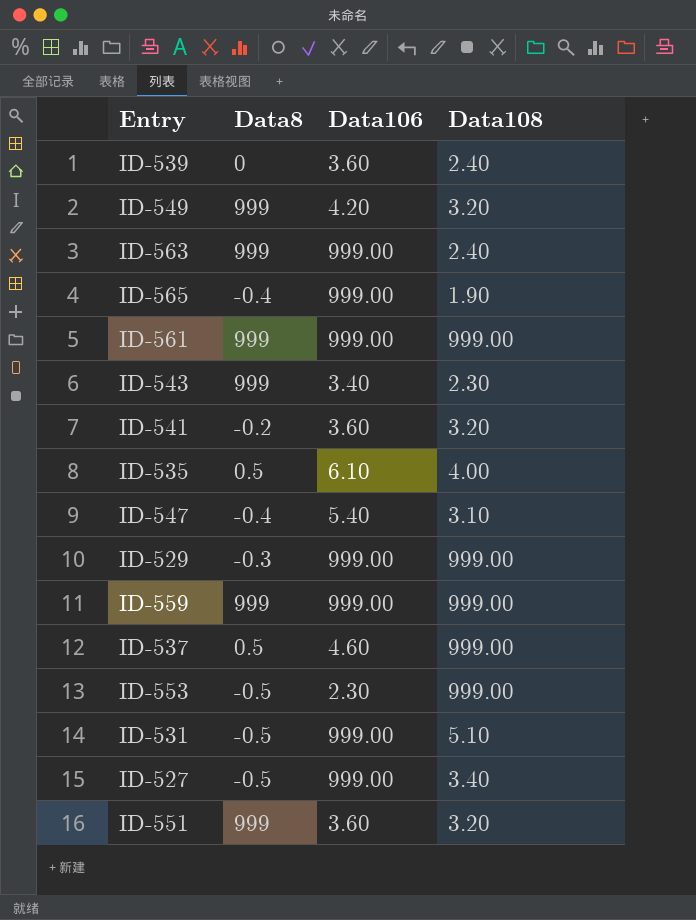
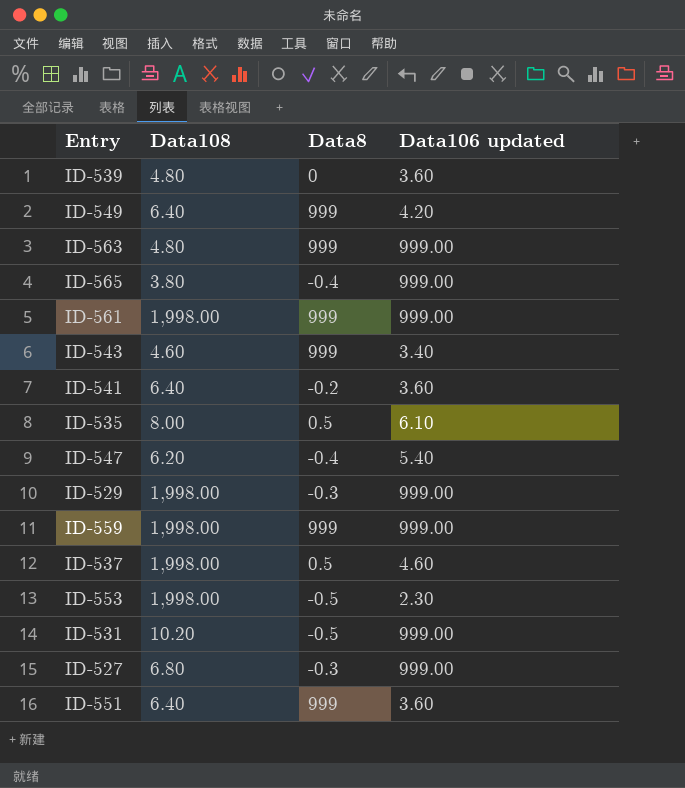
column Data108 | position: 4 -> 2
column name: Data106 -> Data106 updated
ID-539 | Data108: 2.40 -> 4.80
ID-549 | Data108: 3.20 -> 6.40
ID-563 | Data108: 2.40 -> 4.80
ID-565 | Data108: 1.90 -> 3.80
ID-561 | Data108: 999.00 -> 1,998.00
ID-543 | Data108: 2.30 -> 4.60
ID-541 | Data108: 3.20 -> 6.40
ID-535 | Data108: 4.00 -> 8.00
ID-547 | Data108: 3.10 -> 6.20
ID-529 | Data108: 999.00 -> 1,998.00
ID-559 | Data108: 999.00 -> 1,998.00
ID-537 | Data108: 999.00 -> 1,998.00
ID-553 | Data108: 999.00 -> 1,998.00
ID-531 | Data108: 5.10 -> 10.20
ID-527 | Data108: 3.40 -> 6.80
ID-527 | Data8: -0.5 -> -0.3
ID-551 | Data108: 3.20 -> 6.40

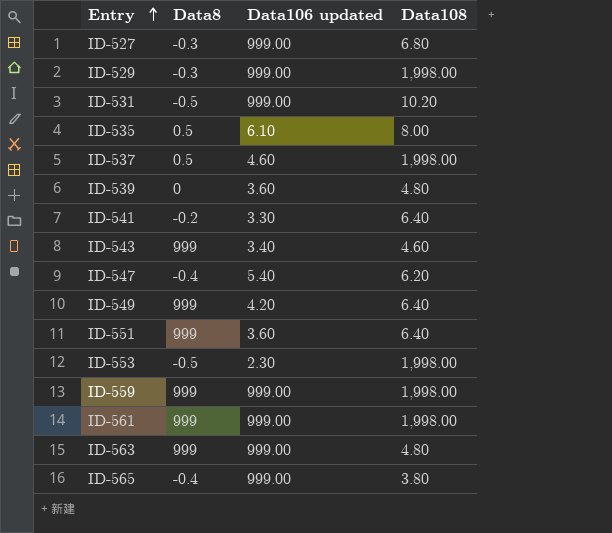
row order: none -> Entry ascending
column Data108 | position: 2 -> 4
ID-541 | Data106 updated: 3.60 -> 3.30

